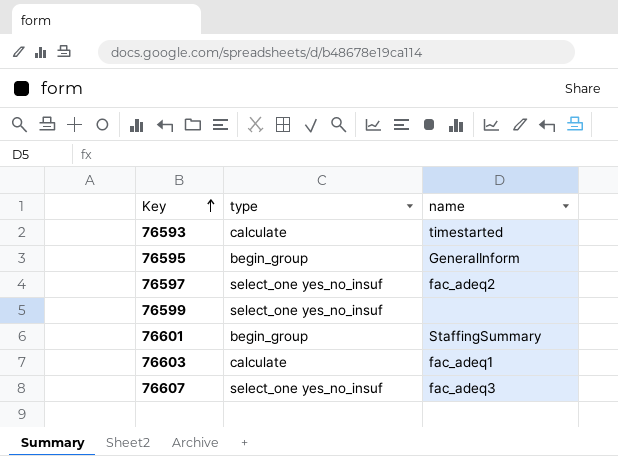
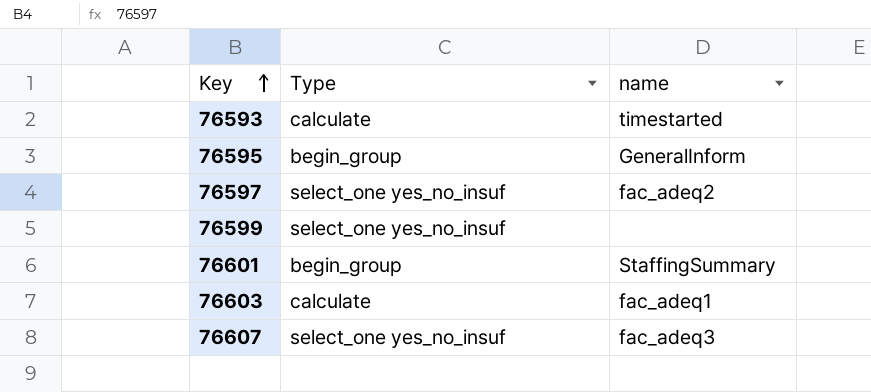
column name: type -> Type

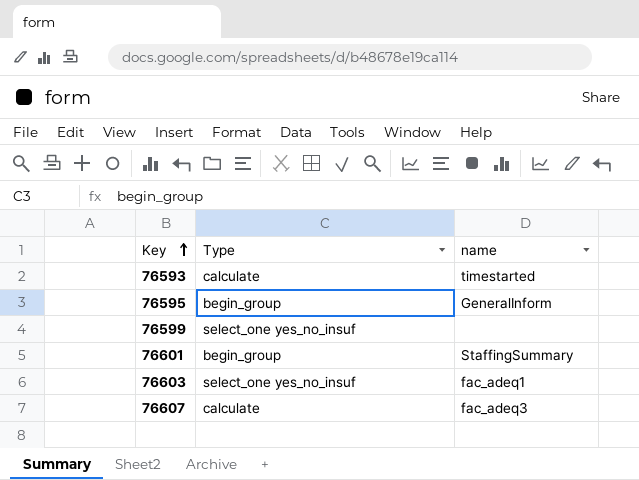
row 76597: select_one yes_no_insuf | fac_adeq2 -> none
76603 | Type: calculate -> select_one yes_no_insuf
76607 | Type: select_one yes_no_insuf -> calculate

